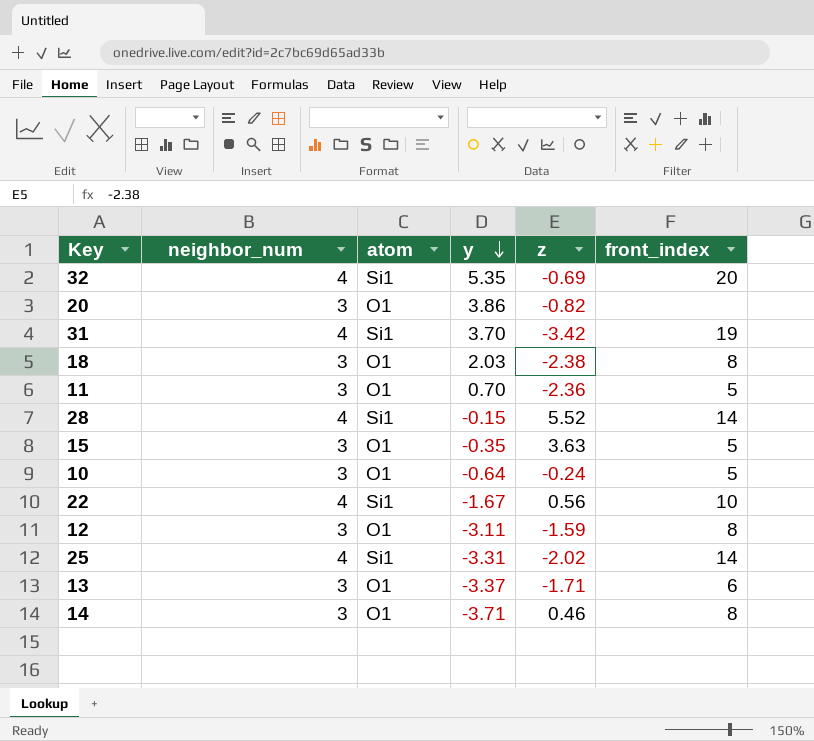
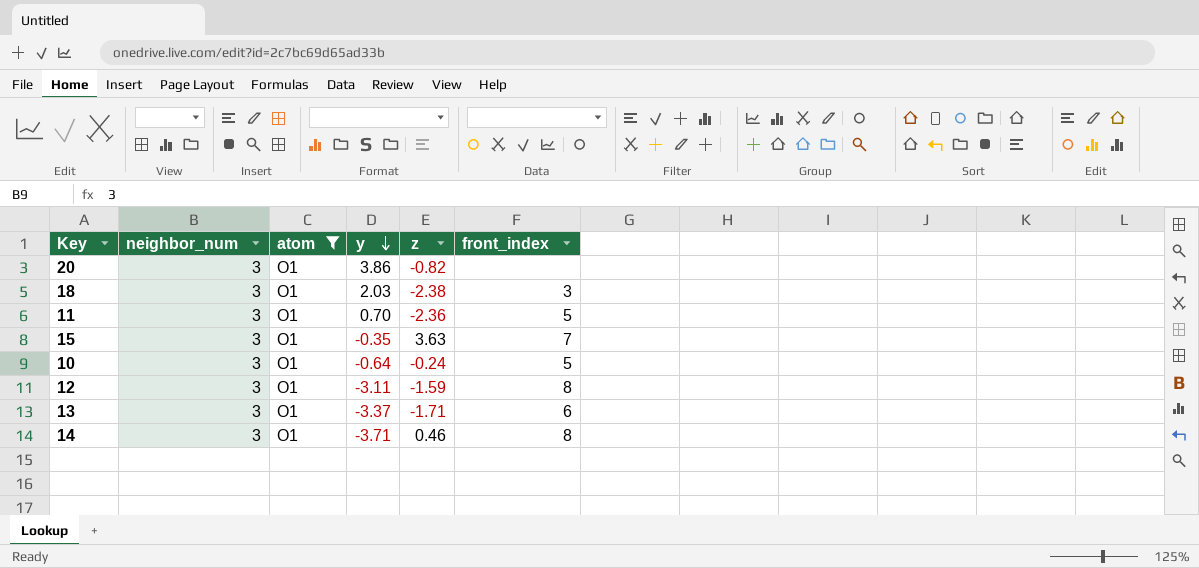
filter: none -> atom = O1
18 | front_index: 8 -> 3
15 | front_index: 5 -> 7

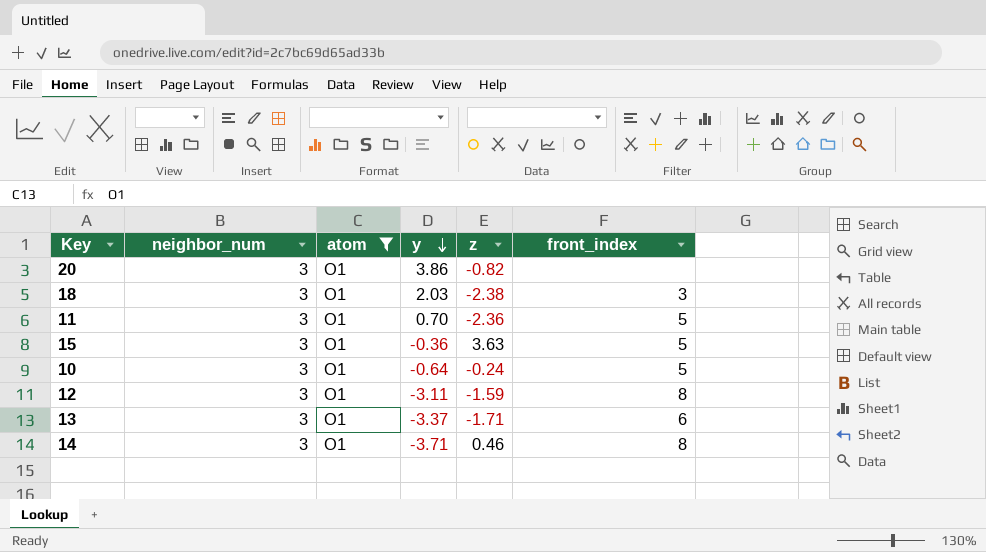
15 | y: -0.35 -> -0.36
15 | front_index: 7 -> 5

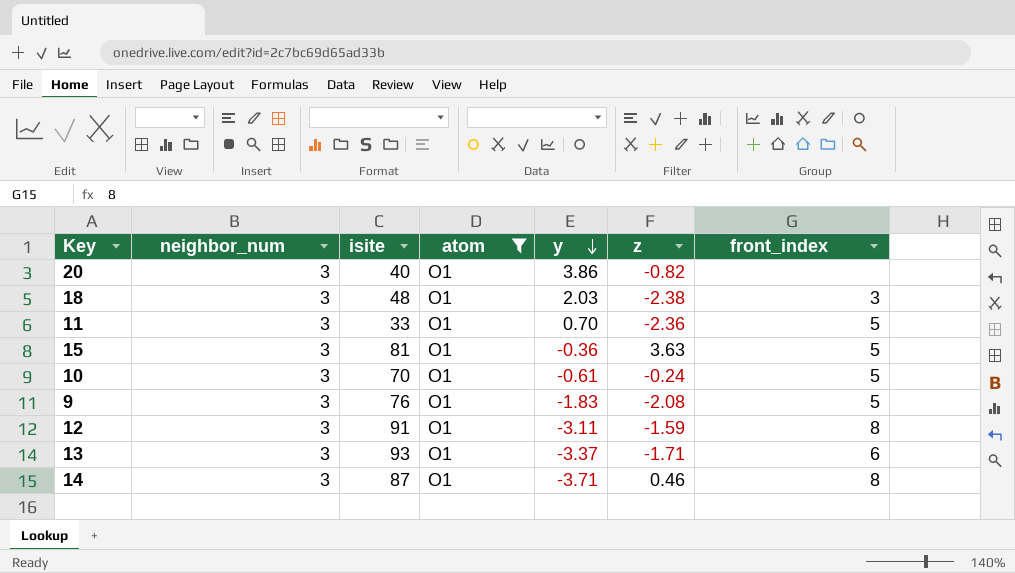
column isite | position: none -> 3
10 | y: -0.64 -> -0.61
row 9: none -> 3 | 76 | O1 | -1.83 | -2.08 | 5

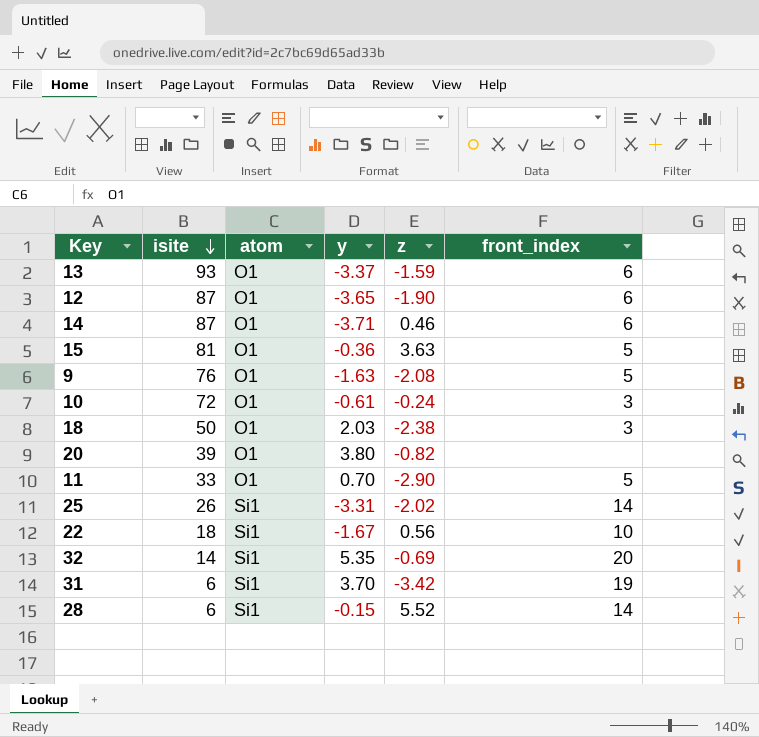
filter: atom = O1 -> none
row order: y descending -> isite descending
column neighbor_num | position: 2 -> none
13 | z: -1.71 -> -1.59
12 | isite: 91 -> 87
12 | y: -3.11 -> -3.65
12 | z: -1.59 -> -1.90
12 | front_index: 8 -> 6
14 | front_index: 8 -> 6
9 | y: -1.83 -> -1.63
10 | isite: 70 -> 72
10 | front_index: 5 -> 3
18 | isite: 48 -> 50
20 | isite: 40 -> 39
20 | y: 3.86 -> 3.80
11 | z: -2.36 -> -2.90

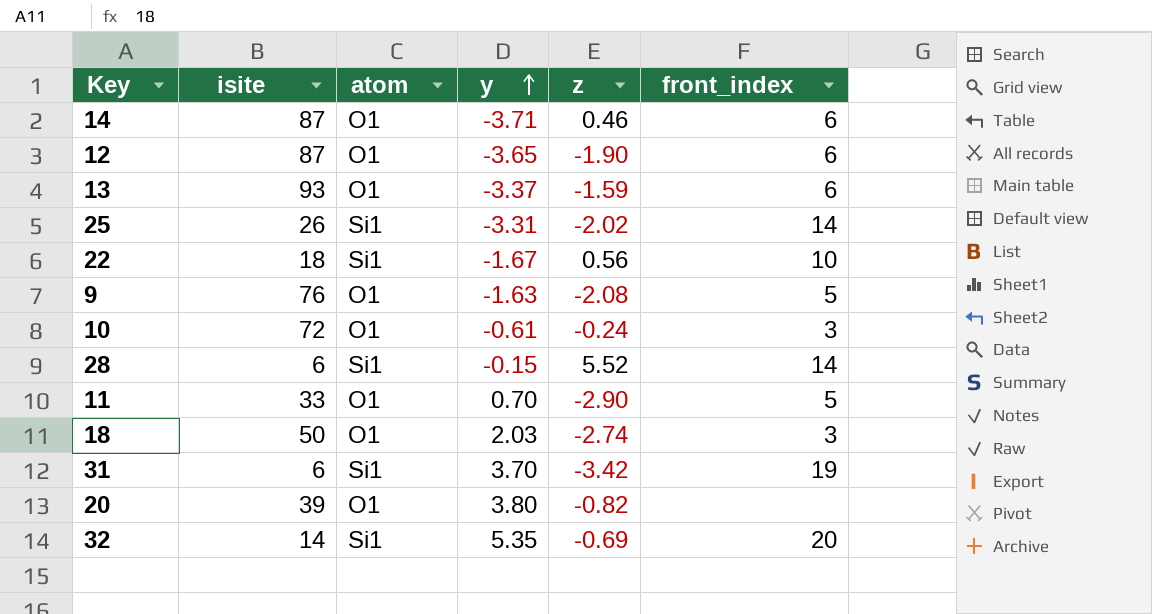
row order: isite descending -> y ascending
row 15: 81 | O1 | -0.36 | 3.63 | 5 -> none
18 | z: -2.38 -> -2.74

